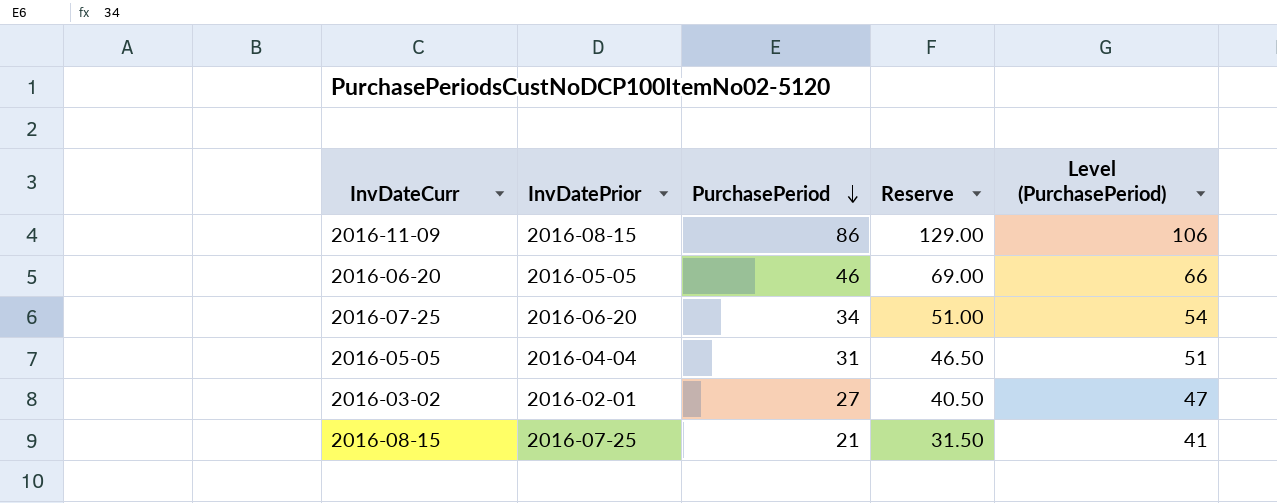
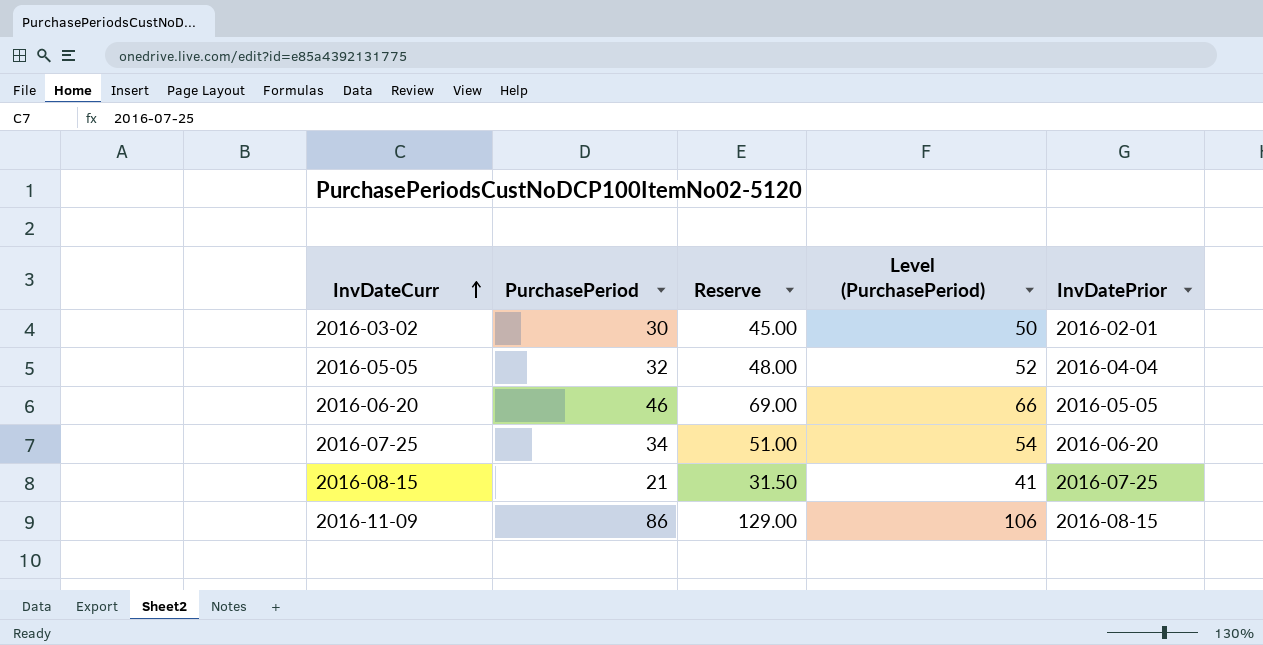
row order: PurchasePeriod descending -> InvDateCurr ascending
column InvDatePrior | position: 2 -> 5
2016-03-02 | PurchasePeriod: 27 -> 30
2016-03-02 | Reserve: 40.50 -> 45.00
2016-03-02 | Level (PurchasePeriod): 47 -> 50
2016-05-05 | PurchasePeriod: 31 -> 32
2016-05-05 | Reserve: 46.50 -> 48.00
2016-05-05 | Level (PurchasePeriod): 51 -> 52

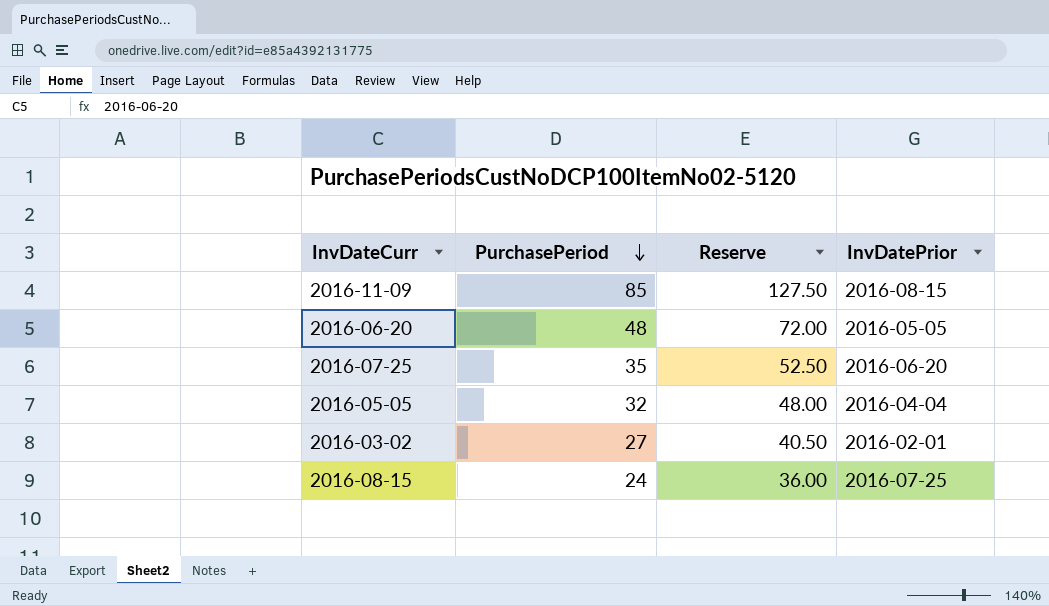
row order: InvDateCurr ascending -> PurchasePeriod descending
column Level (PurchasePeriod) | formula: [PurchasePeriod] + 20 -> none
2016-11-09 | PurchasePeriod: 86 -> 85
2016-11-09 | Reserve: 129.00 -> 127.50
2016-06-20 | PurchasePeriod: 46 -> 48
2016-06-20 | Reserve: 69.00 -> 72.00
2016-07-25 | PurchasePeriod: 34 -> 35
2016-07-25 | Reserve: 51.00 -> 52.50
2016-03-02 | PurchasePeriod: 30 -> 27
2016-03-02 | Reserve: 45.00 -> 40.50
2016-08-15 | PurchasePeriod: 21 -> 24
2016-08-15 | Reserve: 31.50 -> 36.00

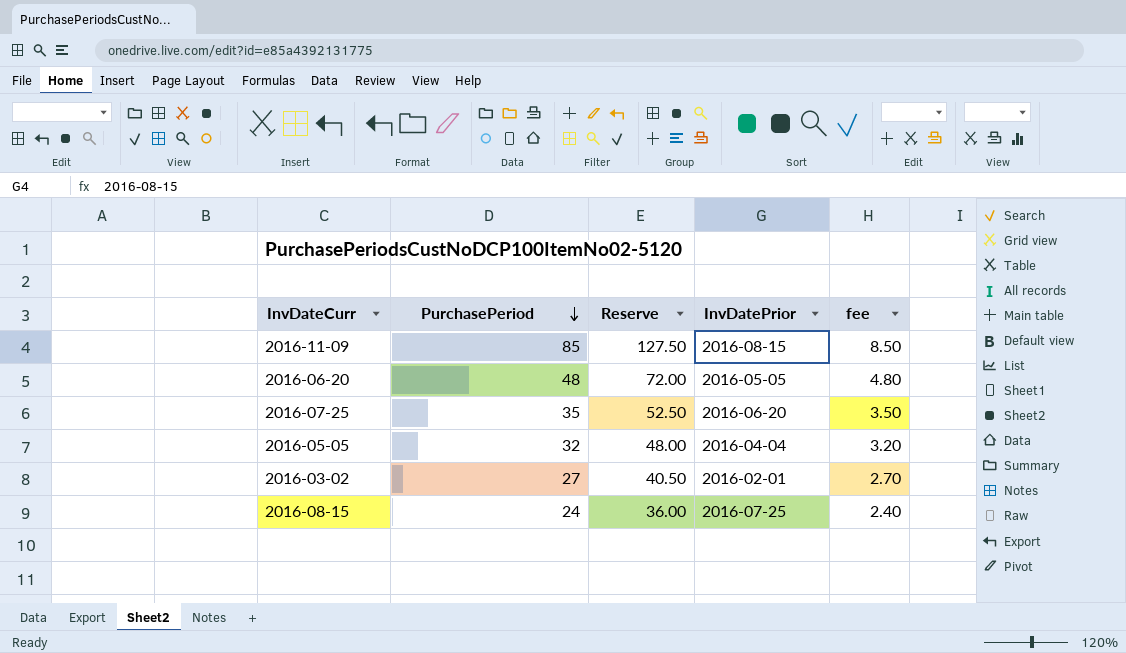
column fee | formula: none -> [PurchasePeriod] * 0.1

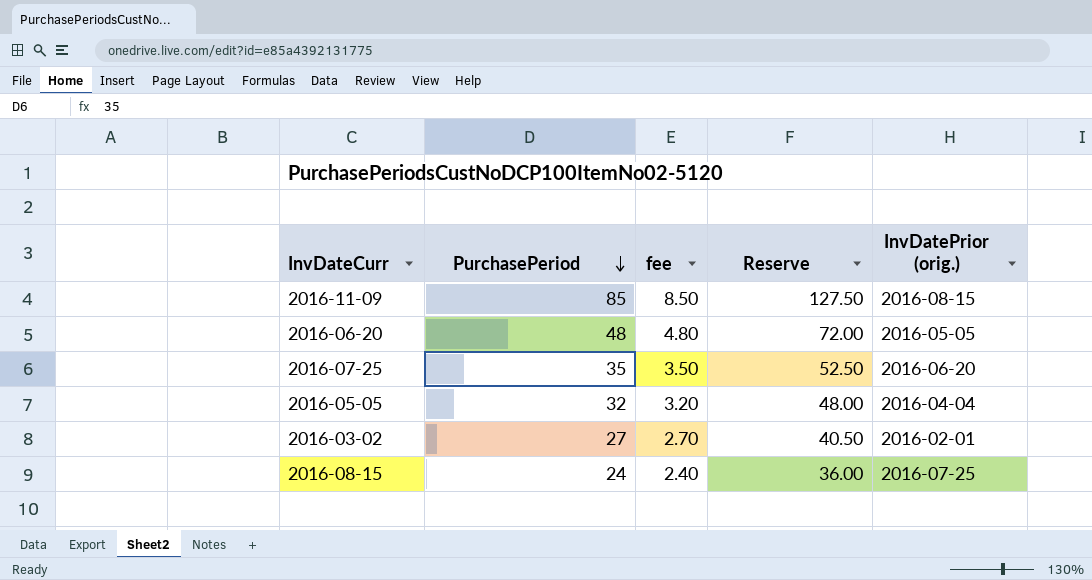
column fee | position: 5 -> 3
column name: InvDatePrior -> InvDatePrior (orig.)

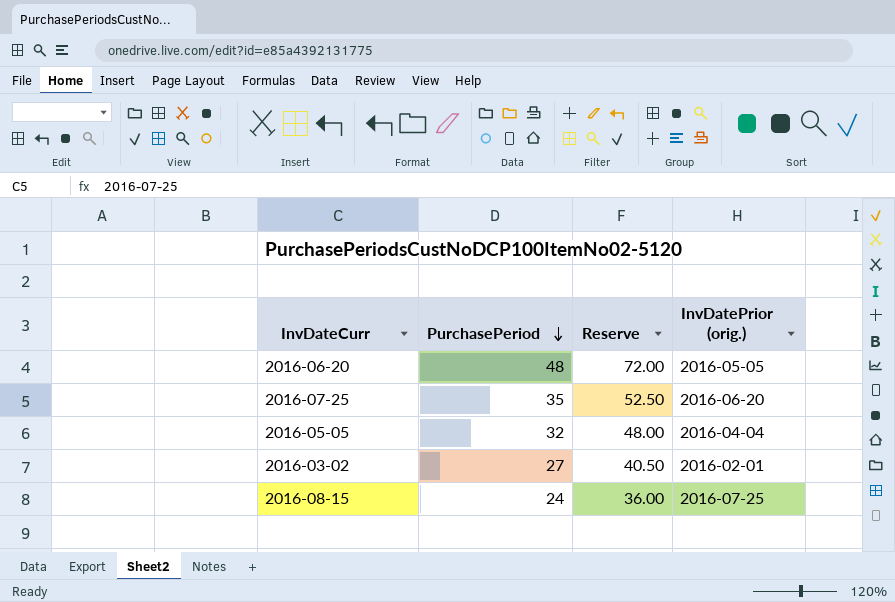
column fee | formula: [PurchasePeriod] * 0.1 -> none
row 2016-11-09: 85 | 8.50 | 127.50 | 2016-08-15 -> none

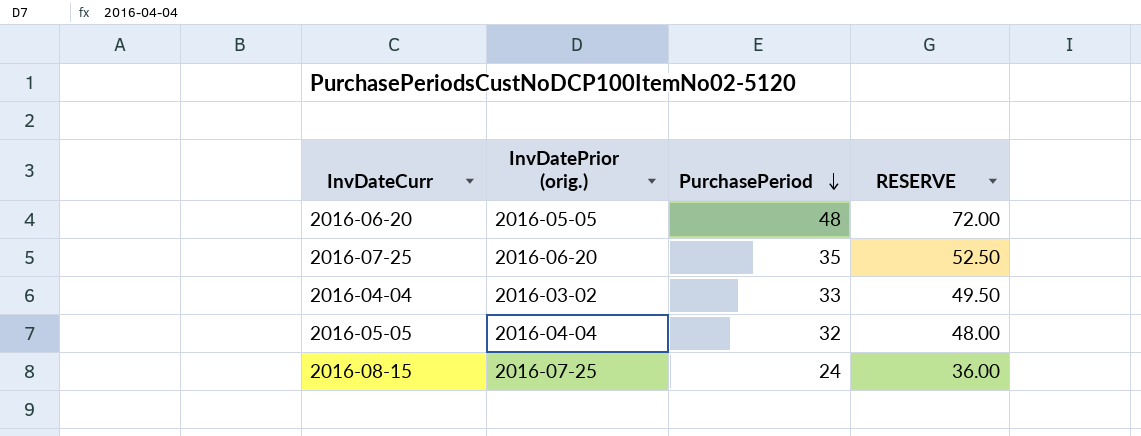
column InvDatePrior (orig.) | position: 4 -> 2
column name: Reserve -> RESERVE
row 2016-03-02: 27 | 40.50 | 2016-02-01 -> none
row 2016-04-04: none -> 2016-03-02 | 33 | 49.50

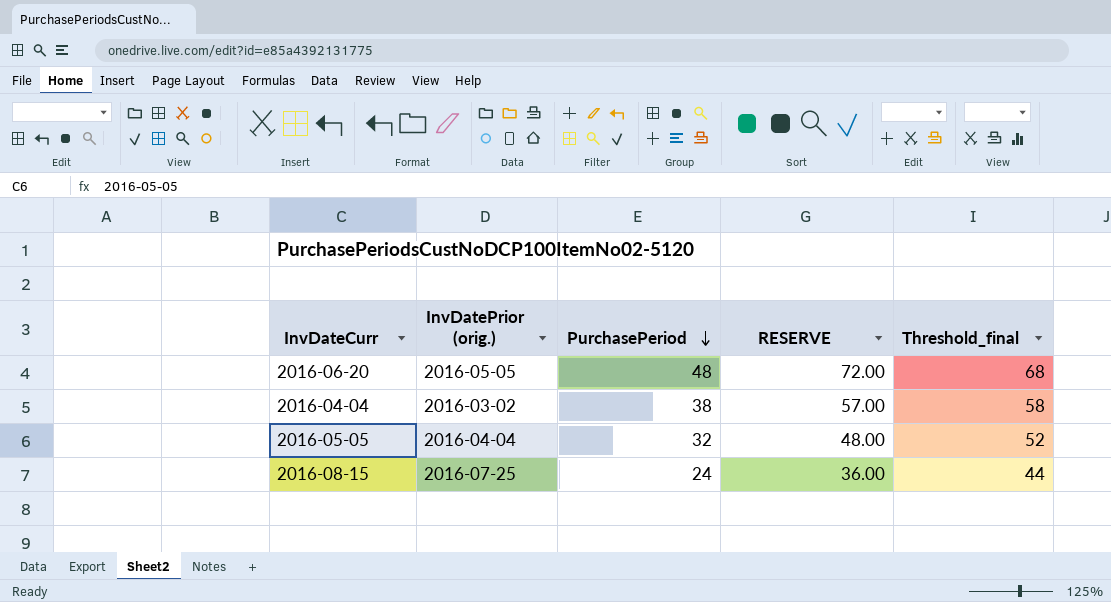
column Threshold_final | formula: none -> [PurchasePeriod] + 20
row 2016-07-25: 2016-06-20 | 35 | 52.50 -> none
2016-04-04 | PurchasePeriod: 33 -> 38
2016-04-04 | RESERVE: 49.50 -> 57.00

